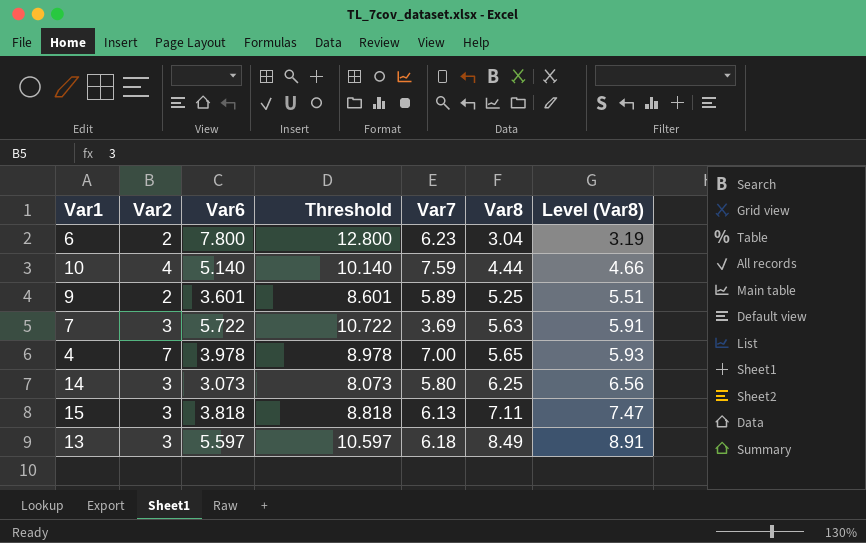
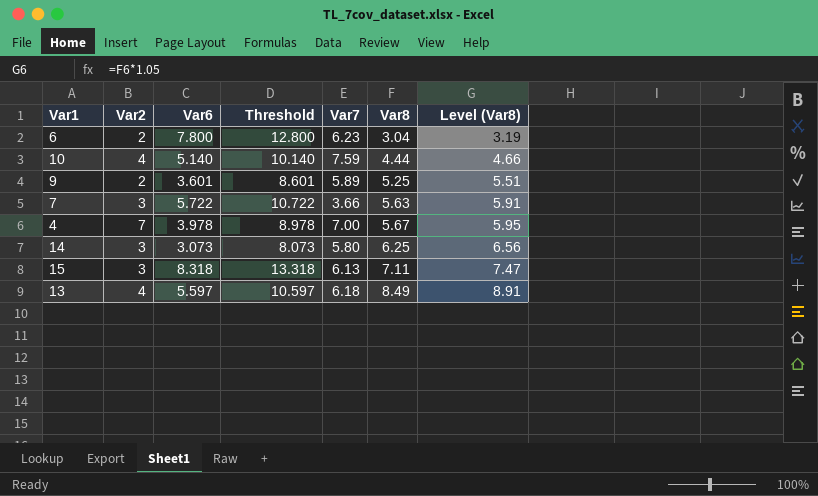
7 | Var7: 3.69 -> 3.66
4 | Var8: 5.65 -> 5.67
4 | Level (Var8): 5.93 -> 5.95
15 | Var6: 3.818 -> 8.318
15 | Threshold: 8.818 -> 13.318
13 | Var2: 3 -> 4

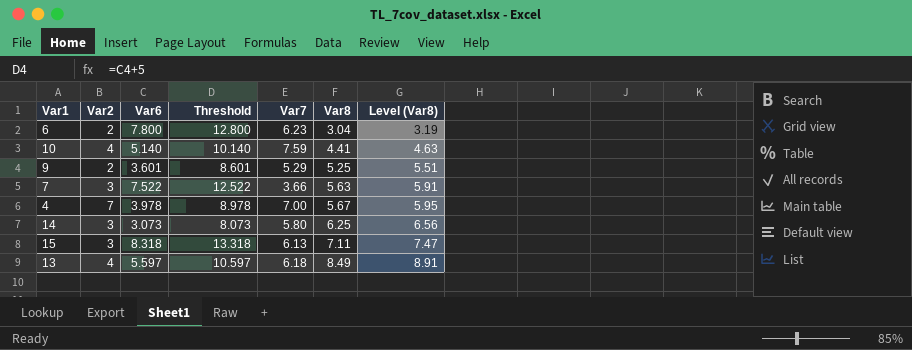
10 | Var8: 4.44 -> 4.41
10 | Level (Var8): 4.66 -> 4.63
9 | Var7: 5.89 -> 5.29
7 | Var6: 5.722 -> 7.522
7 | Threshold: 10.722 -> 12.522

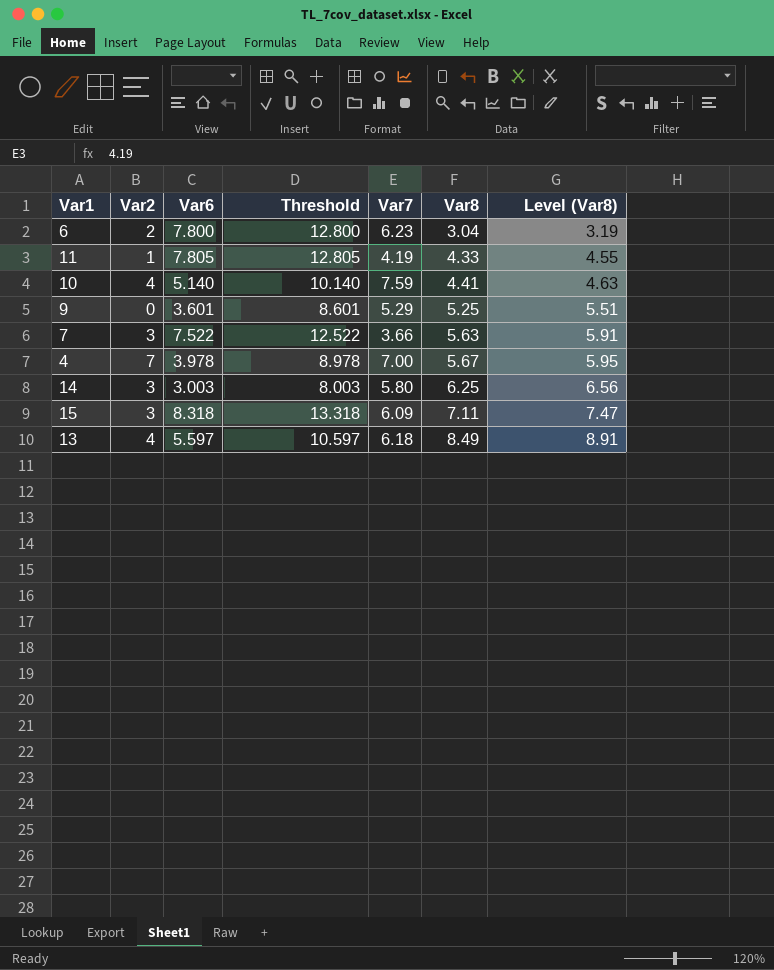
row 11: none -> 1 | 7.805 | 12.805 | 4.19 | 4.33 | 4.55
9 | Var2: 2 -> 0
14 | Var6: 3.073 -> 3.003
14 | Threshold: 8.073 -> 8.003
15 | Var7: 6.13 -> 6.09

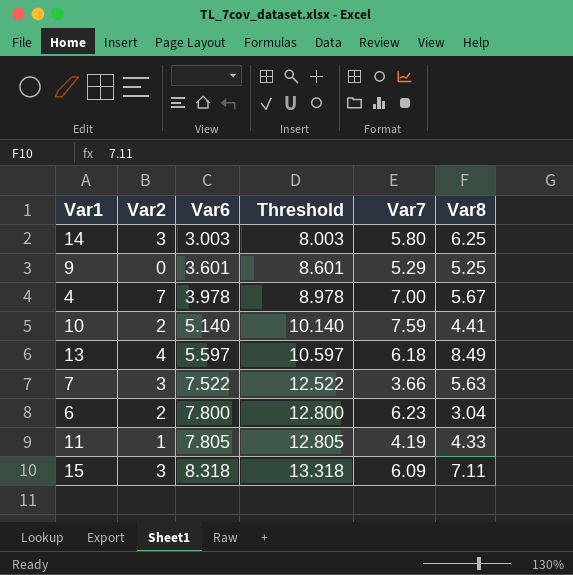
row order: Var8 ascending -> Var6 ascending
column Level (Var8) | formula: [Var8] * 1.05 -> none
10 | Var2: 4 -> 2

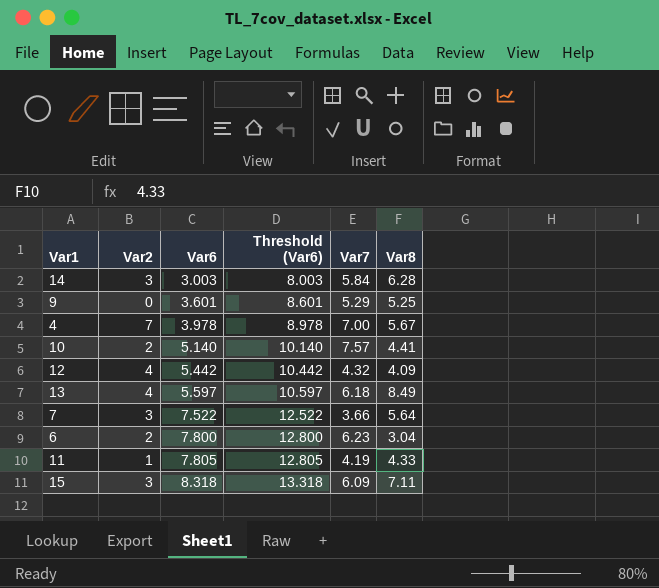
column name: Threshold -> Threshold (Var6)
14 | Var7: 5.80 -> 5.84
14 | Var8: 6.25 -> 6.28
10 | Var7: 7.59 -> 7.57
row 12: none -> 4 | 5.442 | 10.442 | 4.32 | 4.09
7 | Var8: 5.63 -> 5.64

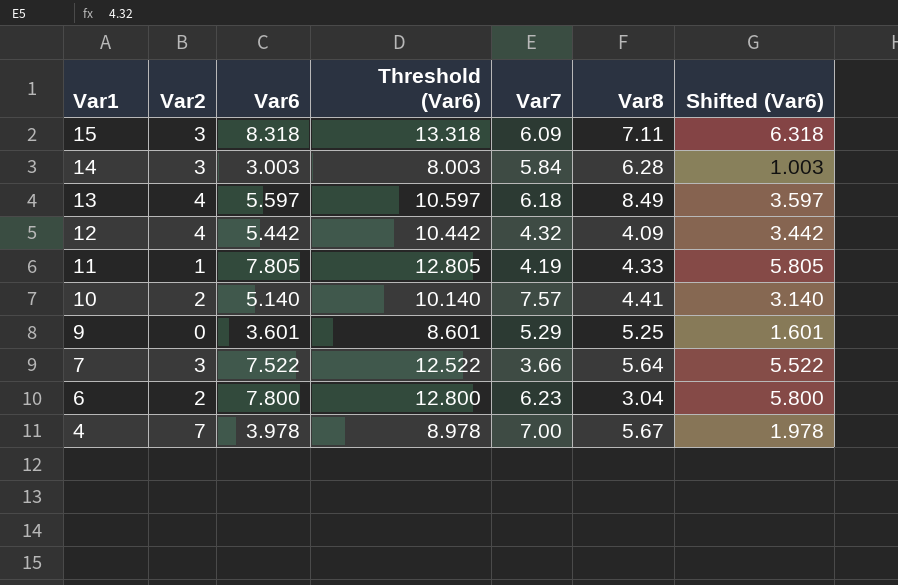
row order: Var6 ascending -> Var1 descending
column Shifted (Var6) | formula: none -> [Var6] - 2

